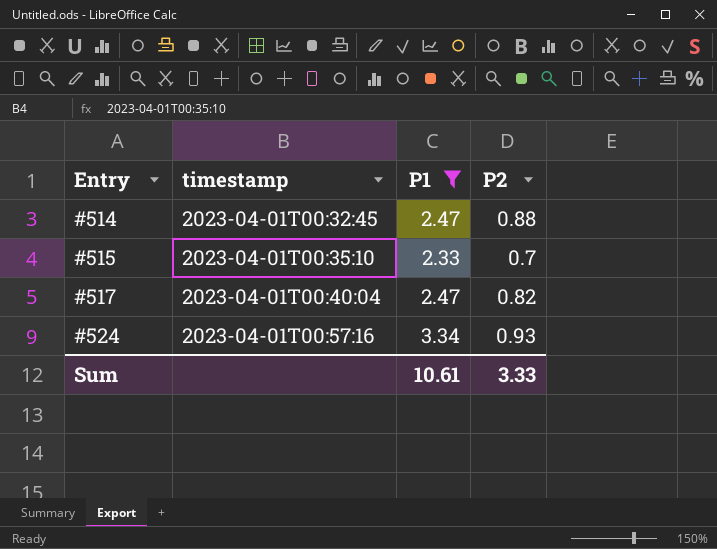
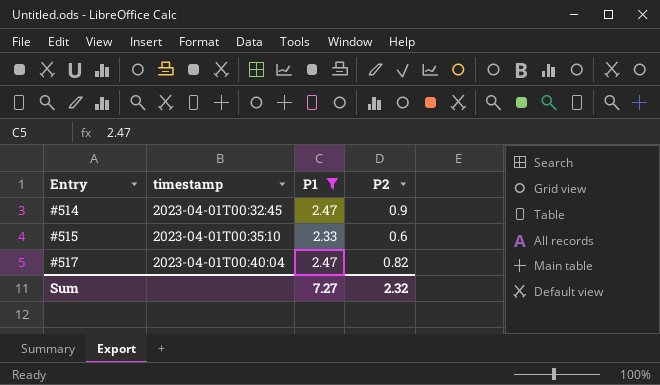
row #524: 2023-04-01T00:57:16 | 3.34 | 0.93 -> none
#514 | P2: 0.88 -> 0.9
#515 | P2: 0.7 -> 0.6
Sum | P1: 10.61 -> 7.27
Sum | P2: 3.33 -> 2.32

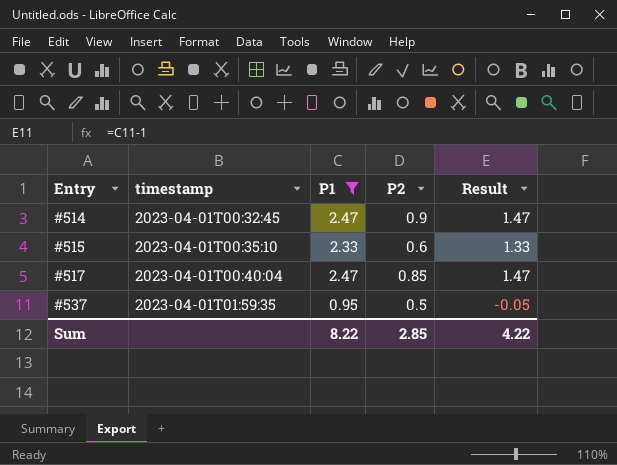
column Result | formula: none -> [P1] - 1
#517 | P2: 0.82 -> 0.85
row #537: none -> 2023-04-01T01:59:35 | 0.95 | 0.5 | -0.05
Sum | P1: 7.27 -> 8.22
Sum | P2: 2.32 -> 2.85

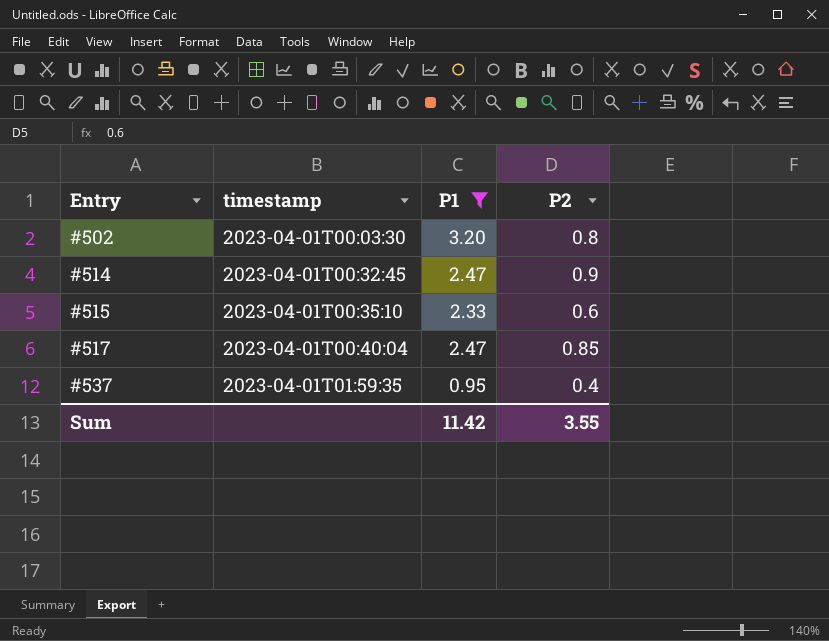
column Result | formula: [P1] - 1 -> none
row #502: none -> 2023-04-01T00:03:30 | 3.20 | 0.8
#537 | P2: 0.5 -> 0.4
Sum | P1: 8.22 -> 11.42
Sum | P2: 2.85 -> 3.55

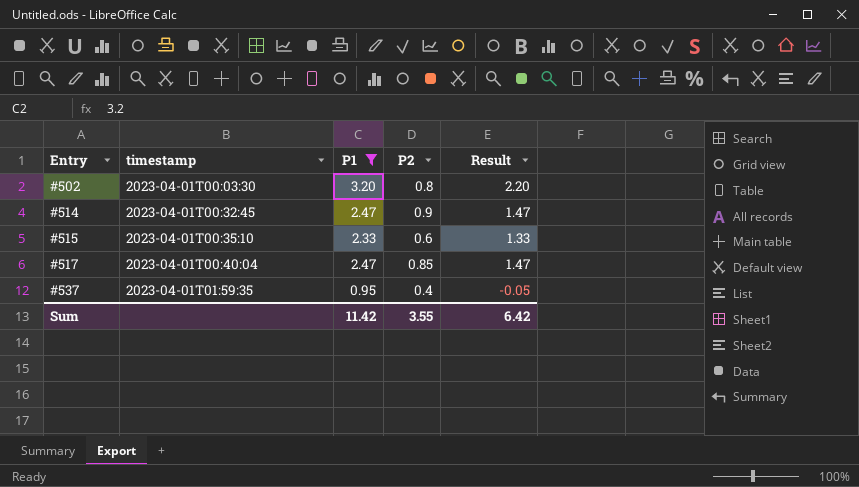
column Result | formula: none -> [P1] - 1

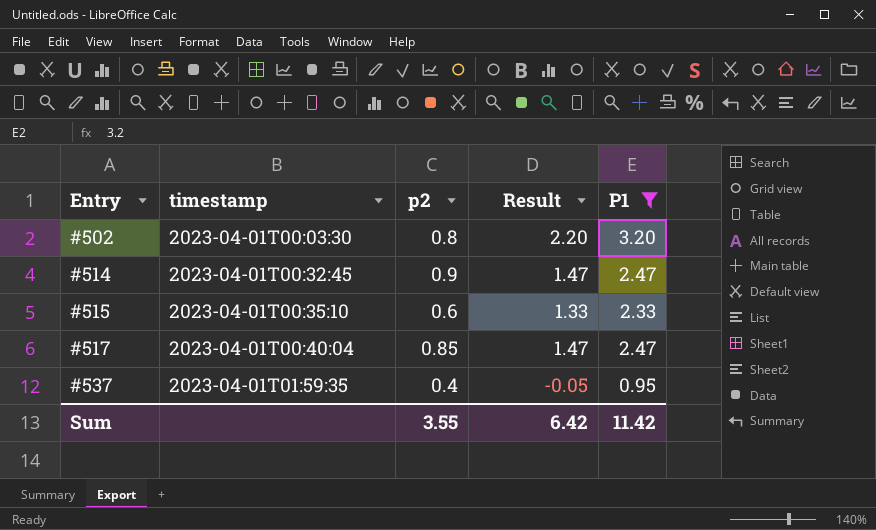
column name: P2 -> p2
column P1 | position: 3 -> 5

